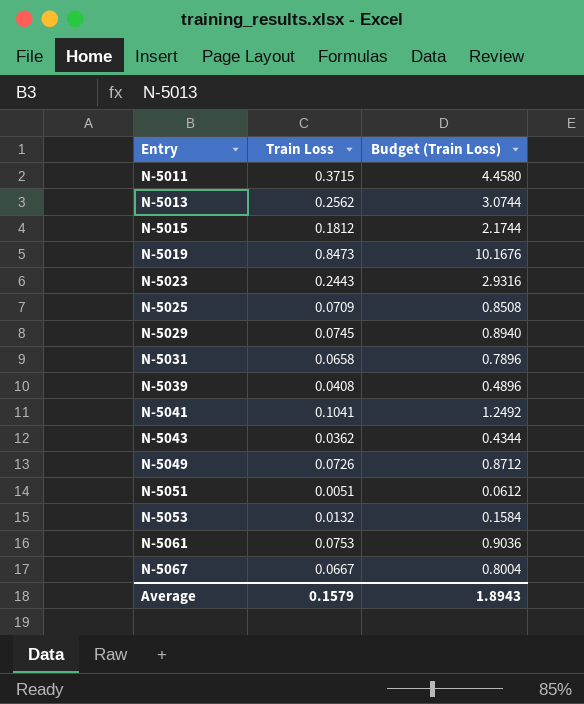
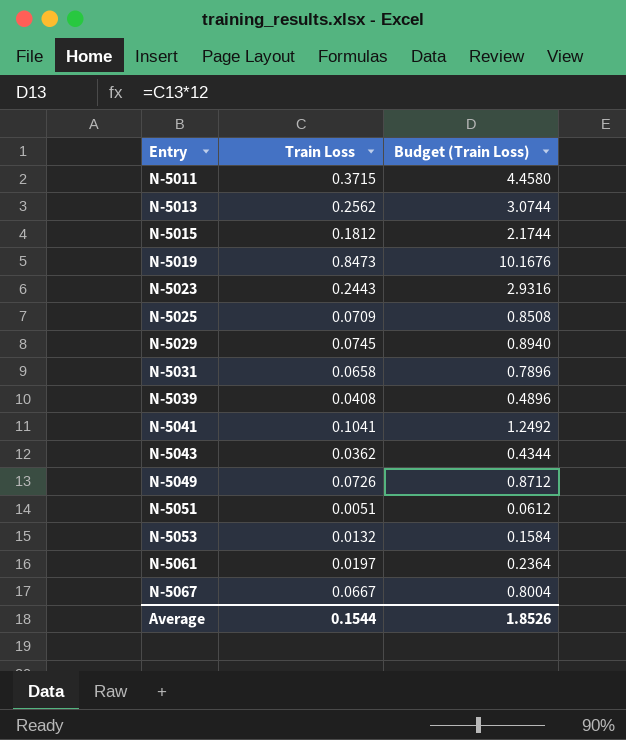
N-5061 | Train Loss: 0.0753 -> 0.0197
N-5061 | Budget (Train Loss): 0.9036 -> 0.2364
Average | Train Loss: 0.1579 -> 0.1544
Average | Budget (Train Loss): 1.8943 -> 1.8526

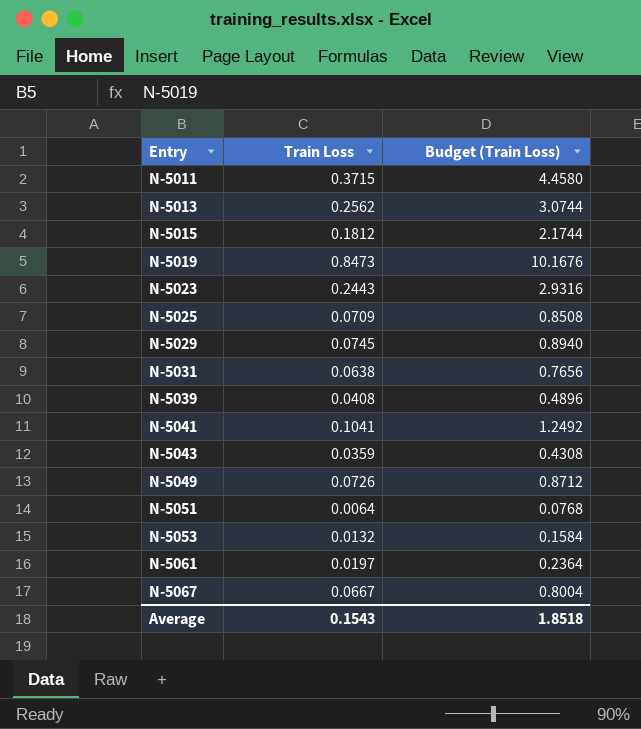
N-5031 | Train Loss: 0.0658 -> 0.0638
N-5031 | Budget (Train Loss): 0.7896 -> 0.7656
N-5043 | Train Loss: 0.0362 -> 0.0359
N-5043 | Budget (Train Loss): 0.4344 -> 0.4308
N-5051 | Train Loss: 0.0051 -> 0.0064
N-5051 | Budget (Train Loss): 0.0612 -> 0.0768
Average | Train Loss: 0.1544 -> 0.1543
Average | Budget (Train Loss): 1.8526 -> 1.8518

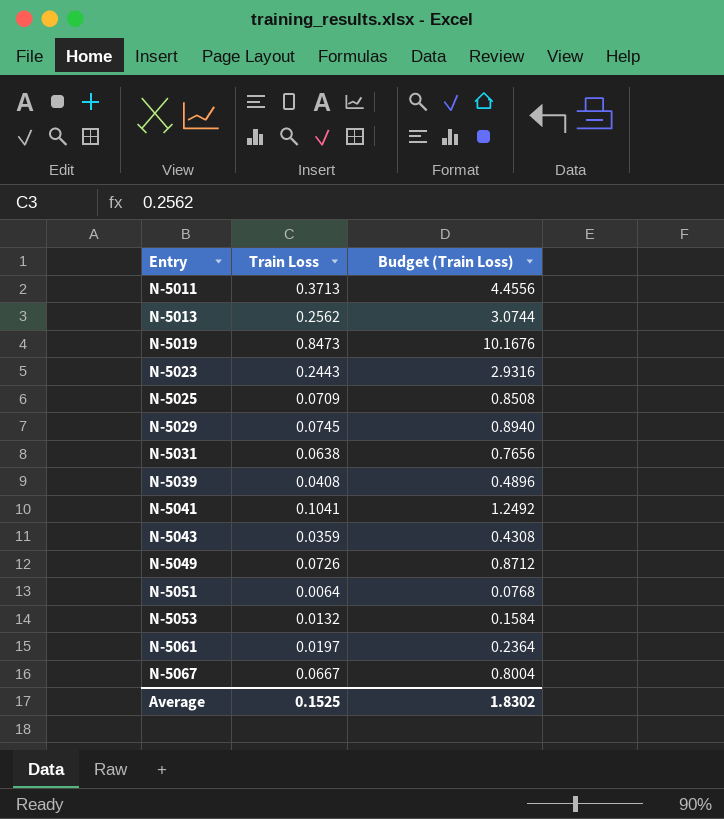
row N-5015: 0.1812 | 2.1744 -> none
N-5011 | Train Loss: 0.3715 -> 0.3713
N-5011 | Budget (Train Loss): 4.4580 -> 4.4556
Average | Train Loss: 0.1543 -> 0.1525
Average | Budget (Train Loss): 1.8518 -> 1.8302

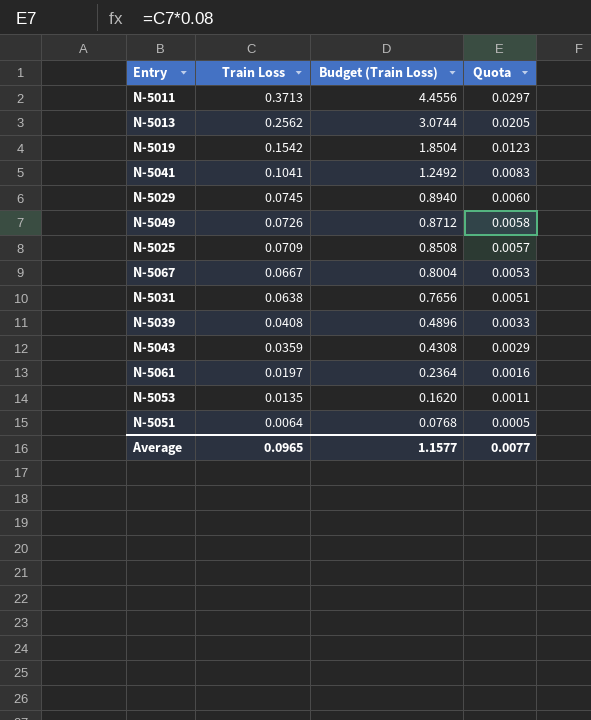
row order: Entry ascending -> Train Loss descending
column Quota | formula: none -> [Train Loss] * 0.08
row N-5023: 0.2443 | 2.9316 -> none
N-5019 | Train Loss: 0.8473 -> 0.1542
N-5019 | Budget (Train Loss): 10.1676 -> 1.8504
N-5053 | Train Loss: 0.0132 -> 0.0135
N-5053 | Budget (Train Loss): 0.1584 -> 0.1620
Average | Train Loss: 0.1525 -> 0.0965
Average | Budget (Train Loss): 1.8302 -> 1.1577

